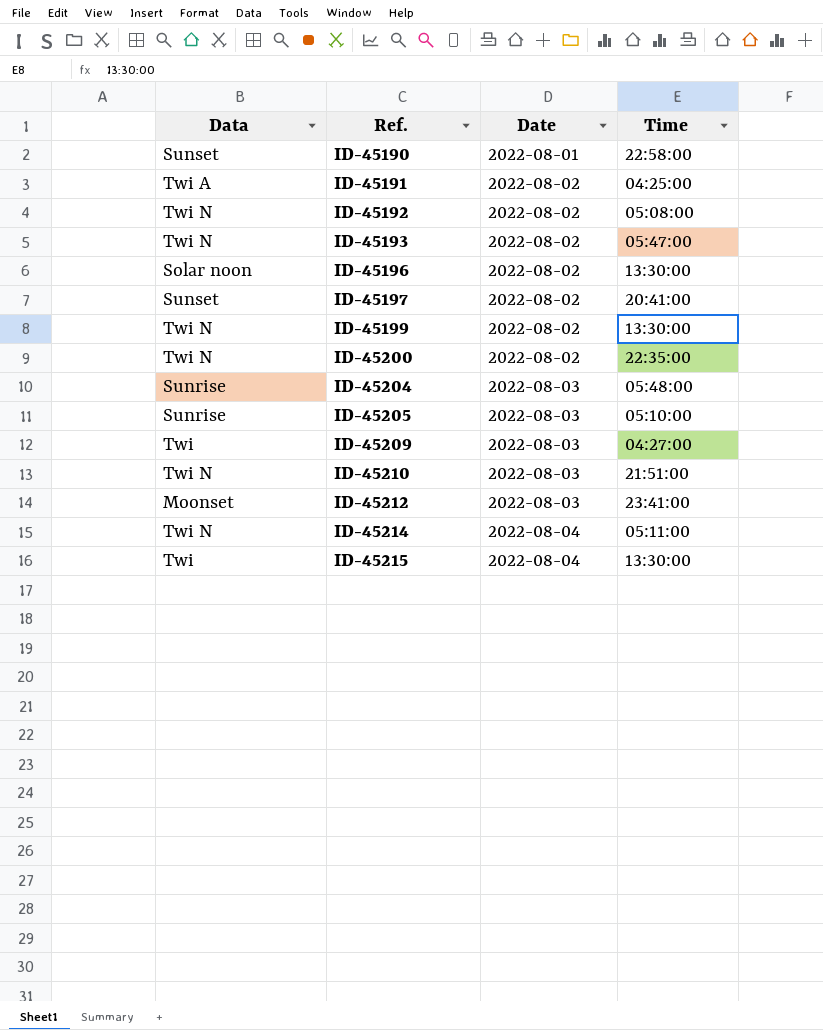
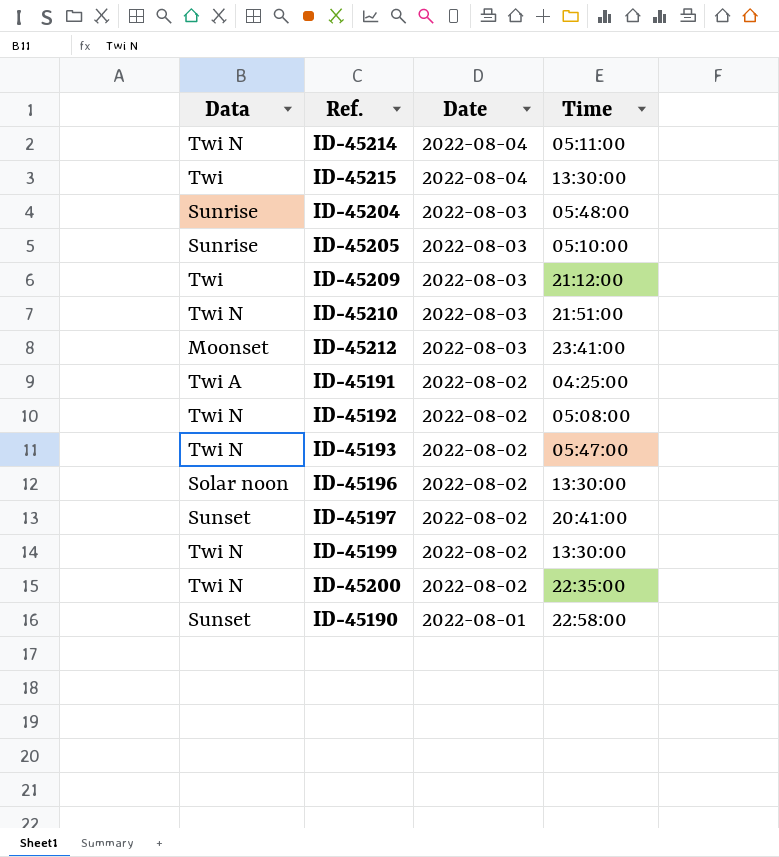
row order: Ref. ascending -> Date descending
ID-45209 | Time: 04:27:00 -> 21:12:00

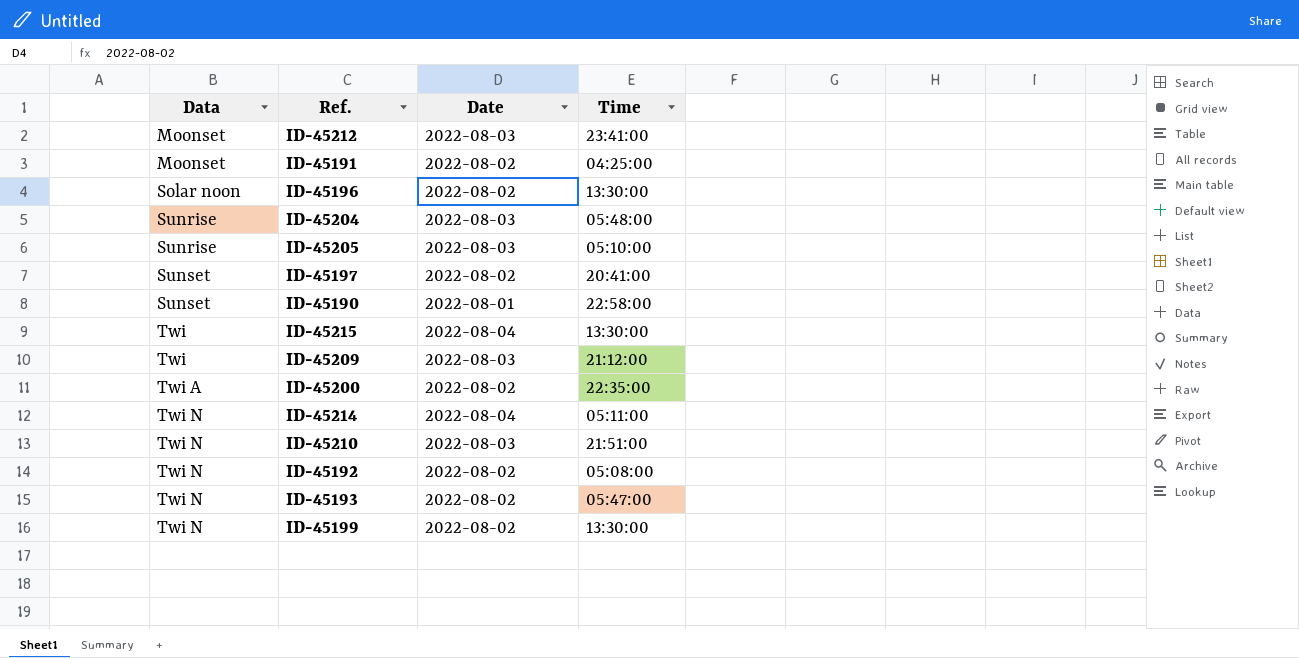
row order: Date descending -> Data ascending
ID-45191 | Data: Twi A -> Moonset
ID-45200 | Data: Twi N -> Twi A

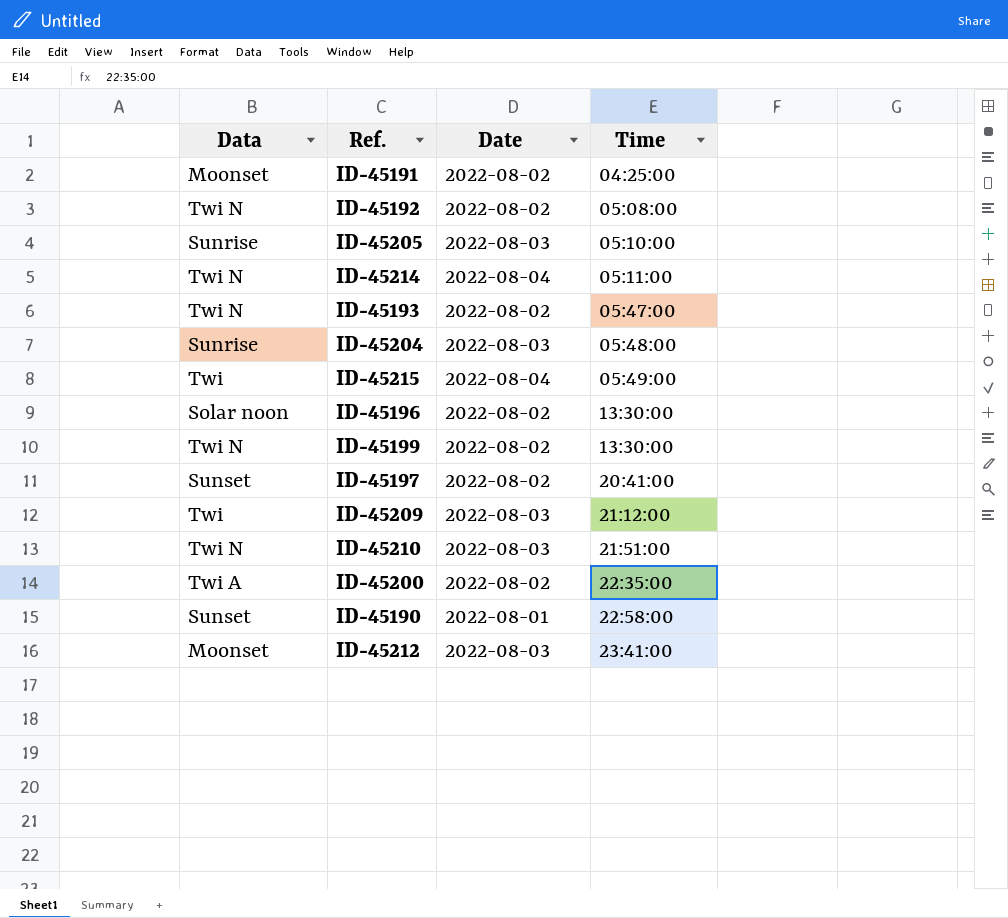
row order: Data ascending -> Time ascending
ID-45215 | Time: 13:30:00 -> 05:49:00

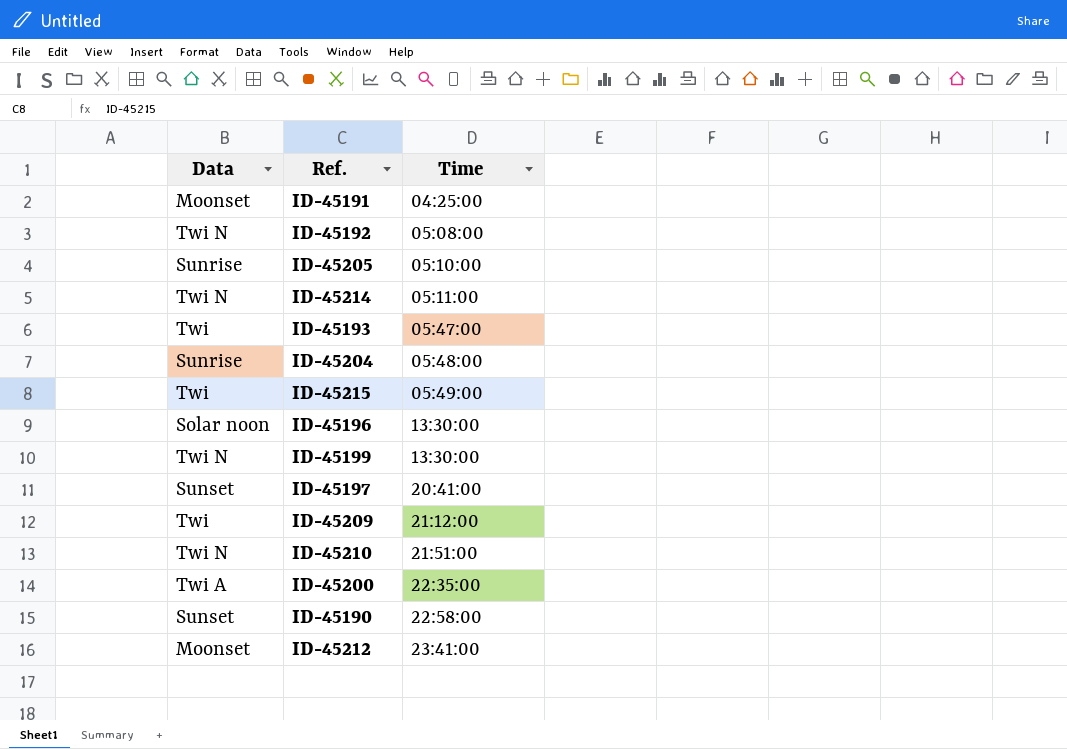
column Date | position: 3 -> none
ID-45193 | Data: Twi N -> Twi

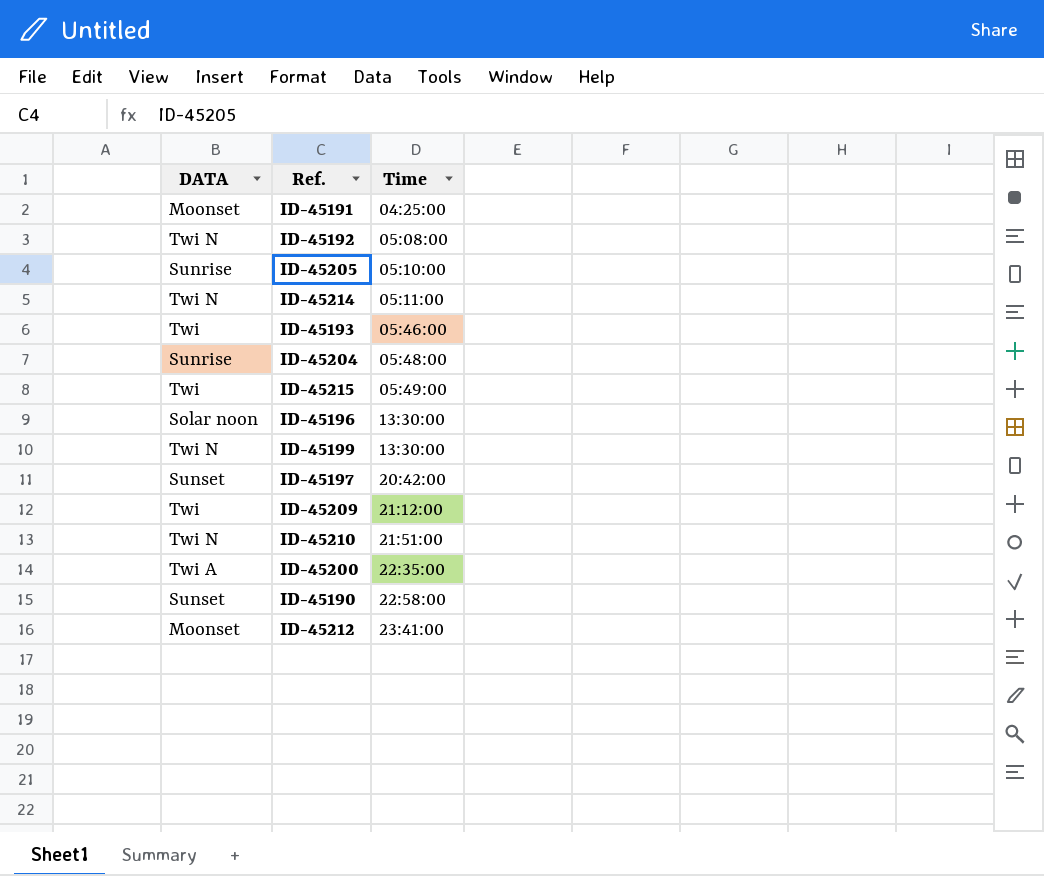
column name: Data -> DATA
ID-45193 | Time: 05:47:00 -> 05:46:00
ID-45197 | Time: 20:41:00 -> 20:42:00

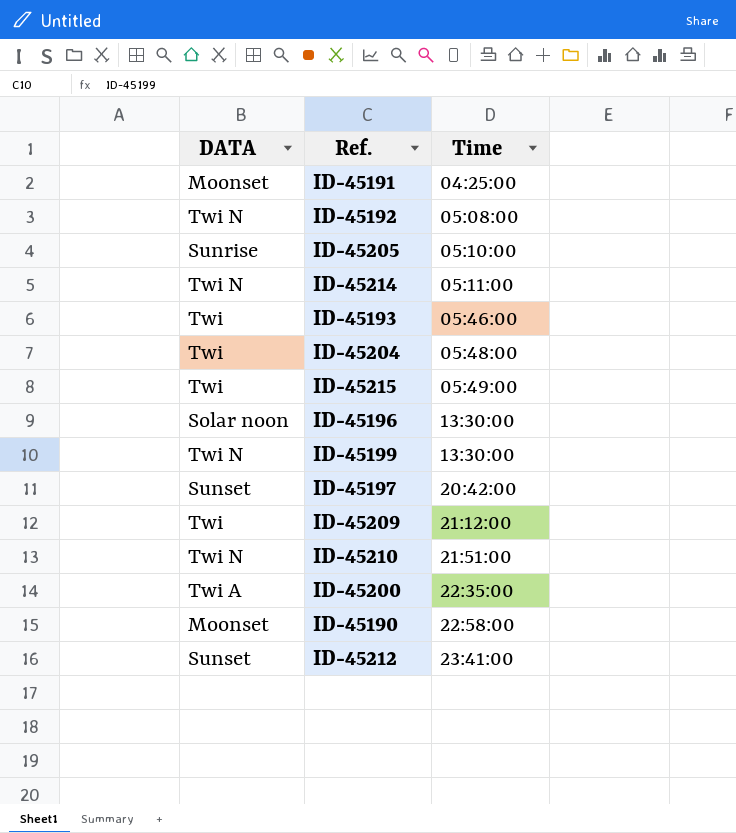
ID-45204 | DATA: Sunrise -> Twi
ID-45190 | DATA: Sunset -> Moonset
ID-45212 | DATA: Moonset -> Sunset

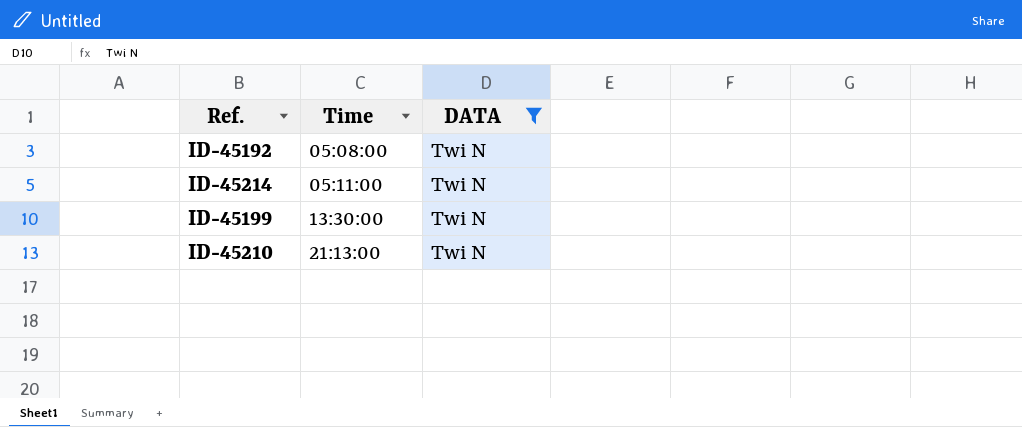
filter: none -> DATA = Twi N
column DATA | position: 1 -> 3
ID-45210 | Time: 21:51:00 -> 21:13:00

